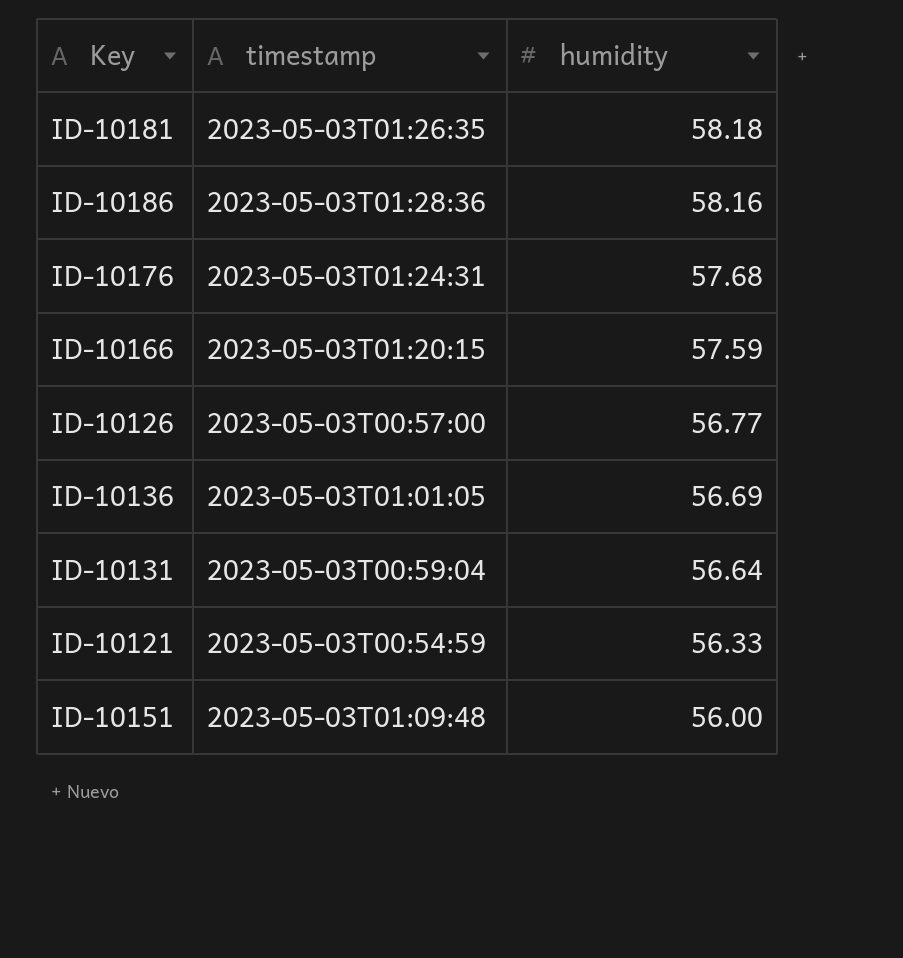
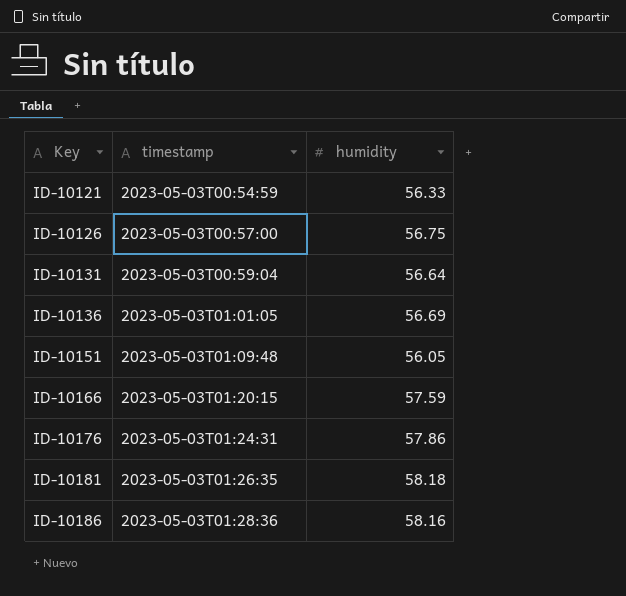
row order: humidity descending -> Key ascending
ID-10126 | humidity: 56.77 -> 56.75
ID-10151 | humidity: 56.00 -> 56.05
ID-10176 | humidity: 57.68 -> 57.86

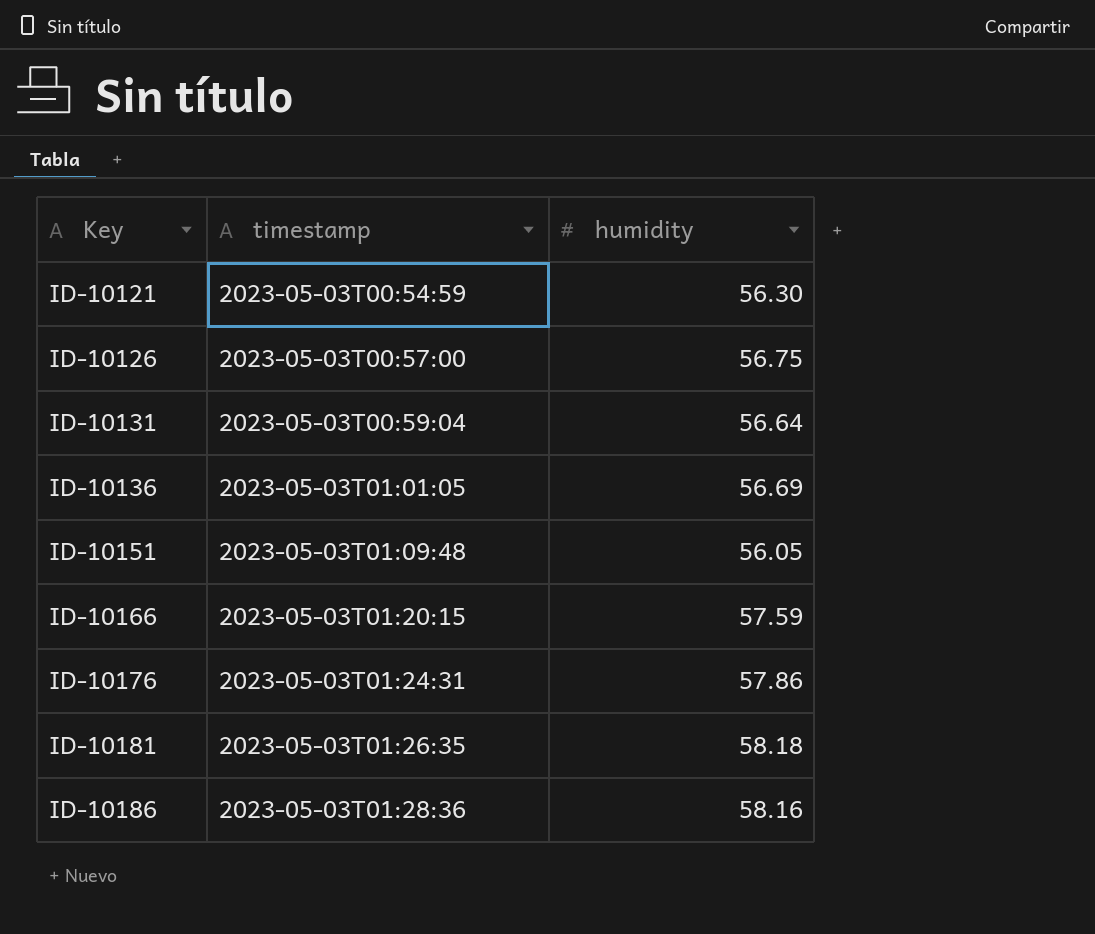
ID-10121 | humidity: 56.33 -> 56.30

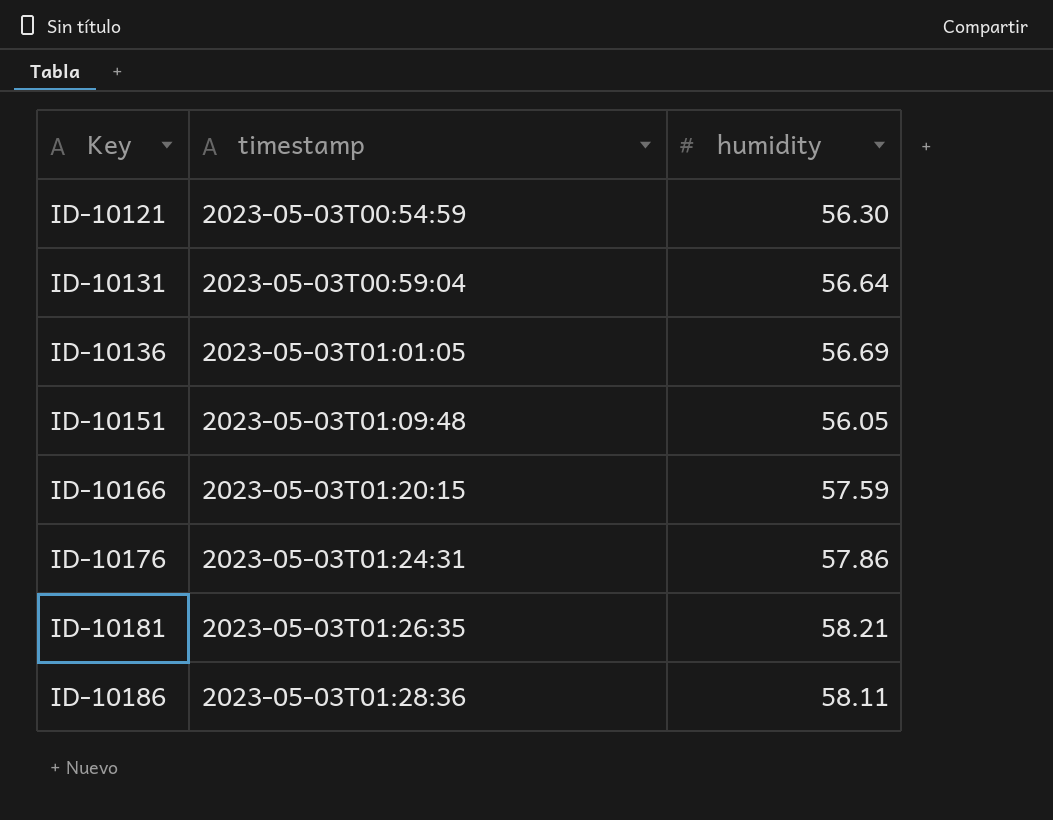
row ID-10126: 2023-05-03T00:57:00 | 56.75 -> none
ID-10181 | humidity: 58.18 -> 58.21
ID-10186 | humidity: 58.16 -> 58.11

